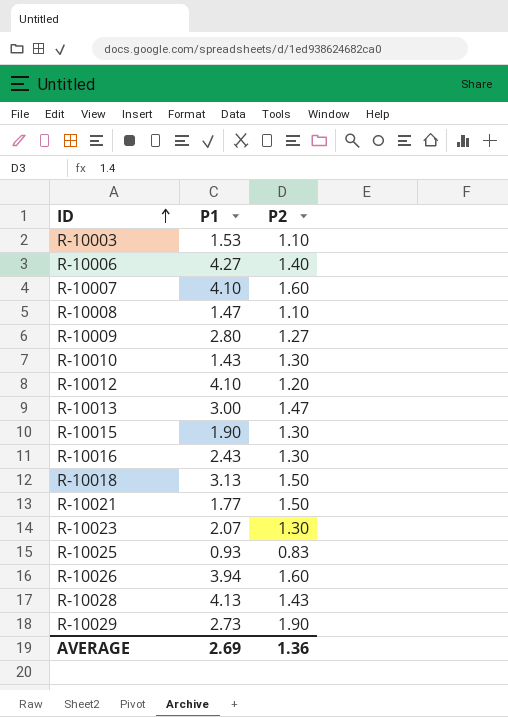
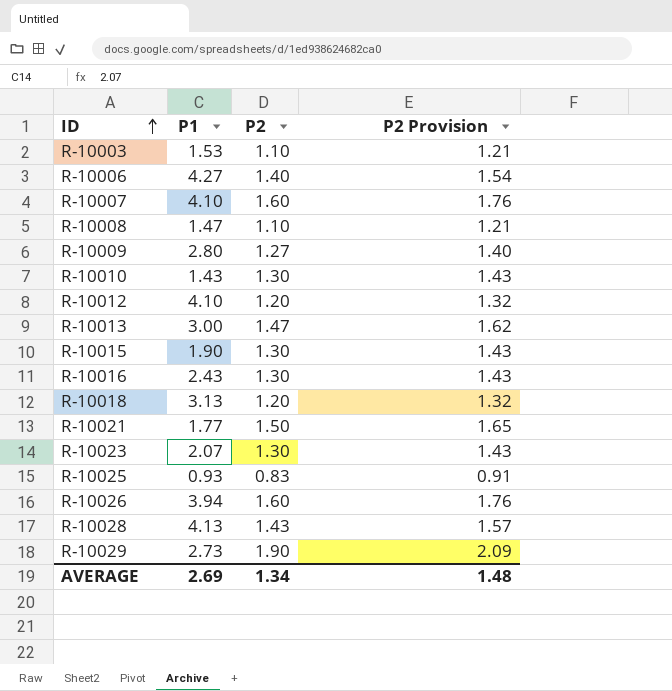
column P2 Provision | formula: none -> [P2] * 1.1
R-10018 | P2: 1.50 -> 1.20
AVERAGE | P2: 1.36 -> 1.34

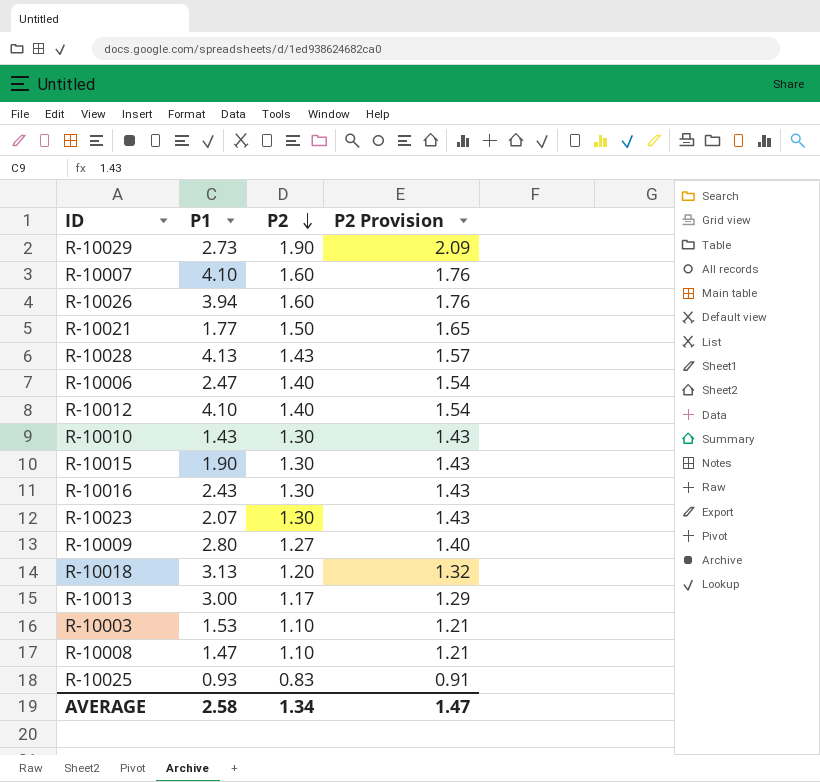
row order: ID ascending -> P2 descending
R-10006 | P1: 4.27 -> 2.47
R-10012 | P2: 1.20 -> 1.40
R-10012 | P2 Provision: 1.32 -> 1.54
R-10013 | P2: 1.47 -> 1.17
R-10013 | P2 Provision: 1.62 -> 1.29
AVERAGE | P1: 2.69 -> 2.58
AVERAGE | P2 Provision: 1.48 -> 1.47

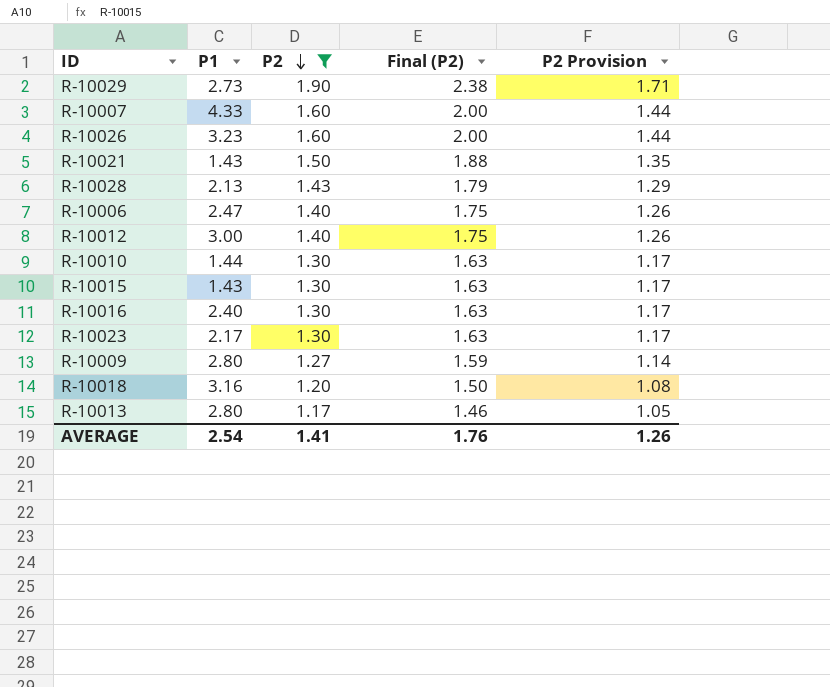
filter: none -> P2 >= 1.17
column Final (P2) | formula: none -> [P2] * 1.25
column P2 Provision | formula: [P2] * 1.1 -> [P2] * 0.9
R-10007 | P1: 4.10 -> 4.33
R-10026 | P1: 3.94 -> 3.23
R-10021 | P1: 1.77 -> 1.43
R-10028 | P1: 4.13 -> 2.13
R-10012 | P1: 4.10 -> 3.00
R-10010 | P1: 1.43 -> 1.44
R-10015 | P1: 1.90 -> 1.43
R-10016 | P1: 2.43 -> 2.40
R-10023 | P1: 2.07 -> 2.17
R-10018 | P1: 3.13 -> 3.16
R-10013 | P1: 3.00 -> 2.80
AVERAGE | P1: 2.58 -> 2.54
AVERAGE | P2: 1.34 -> 1.41
AVERAGE | P2 Provision: 1.47 -> 1.26

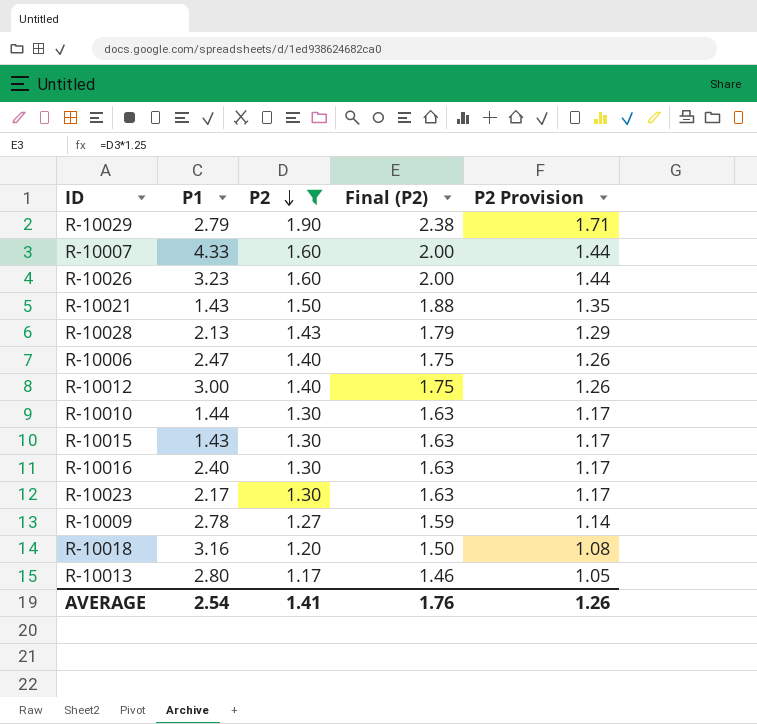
R-10029 | P1: 2.73 -> 2.79
R-10009 | P1: 2.80 -> 2.78

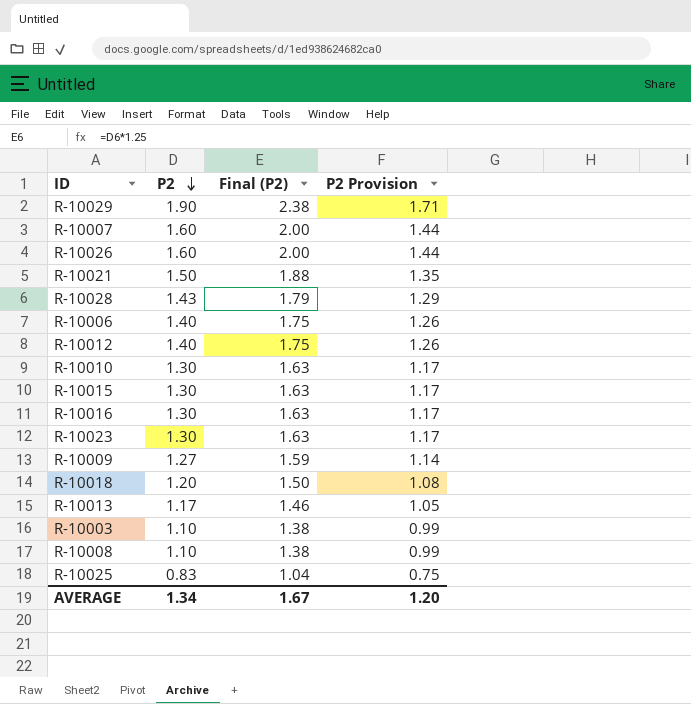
filter: P2 >= 1.17 -> none
column P1 | position: 2 -> none
AVERAGE | P2: 1.41 -> 1.34
AVERAGE | Final (P2): 1.76 -> 1.67
AVERAGE | P2 Provision: 1.26 -> 1.20

